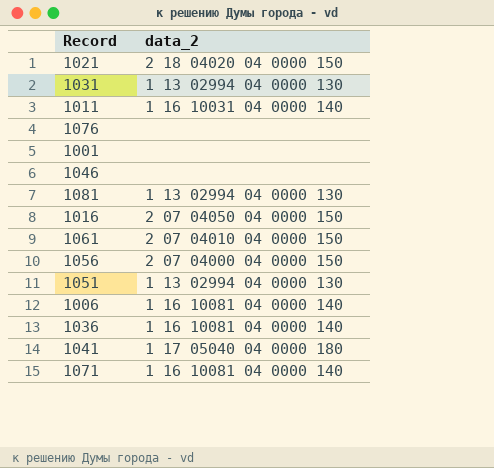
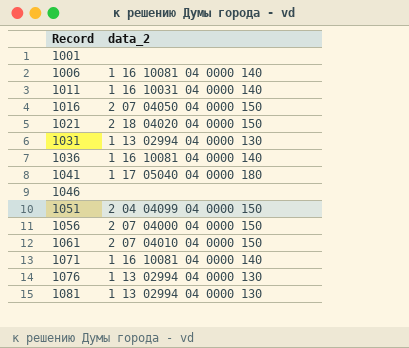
row order: none -> Record ascending
1051 | data_2: 1 13 02994 04 0000 130 -> 2 04 04099 04 0000 150
1076 | data_2: none -> 1 13 02994 04 0000 130

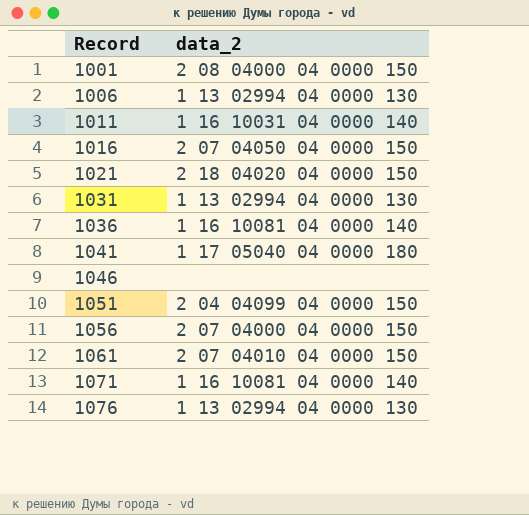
row 1081: 1 13 02994 04 0000 130 -> none
1001 | data_2: none -> 2 08 04000 04 0000 150
1006 | data_2: 1 16 10081 04 0000 140 -> 1 13 02994 04 0000 130

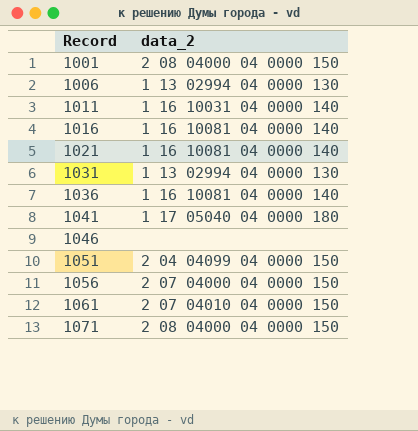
row 1076: 1 13 02994 04 0000 130 -> none
1016 | data_2: 2 07 04050 04 0000 150 -> 1 16 10081 04 0000 140
1021 | data_2: 2 18 04020 04 0000 150 -> 1 16 10081 04 0000 140
1071 | data_2: 1 16 10081 04 0000 140 -> 2 08 04000 04 0000 150

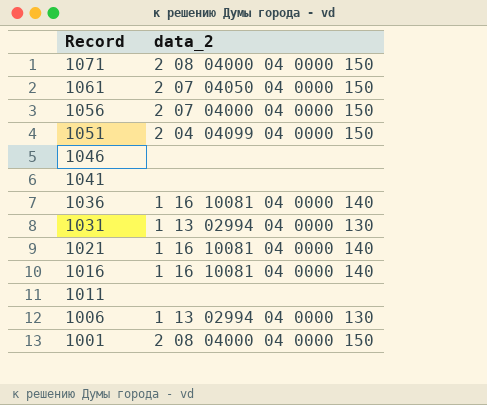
row order: Record ascending -> Record descending
1061 | data_2: 2 07 04010 04 0000 150 -> 2 07 04050 04 0000 150
1041 | data_2: 1 17 05040 04 0000 180 -> none
1011 | data_2: 1 16 10031 04 0000 140 -> none

